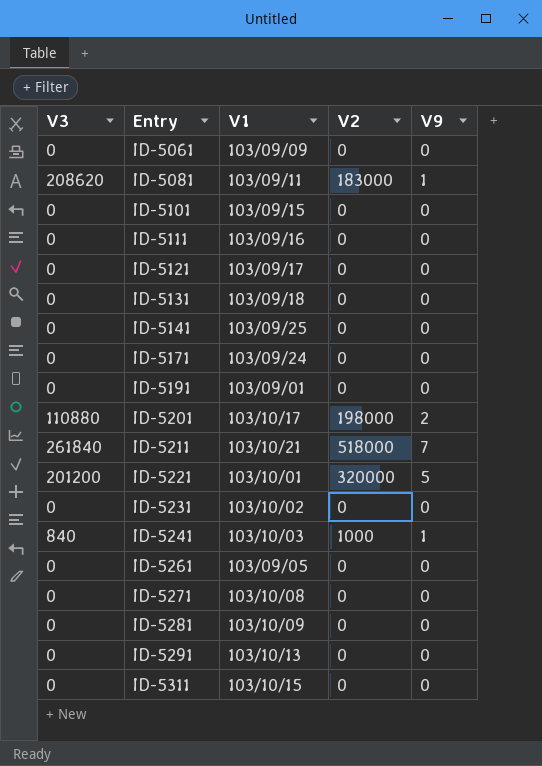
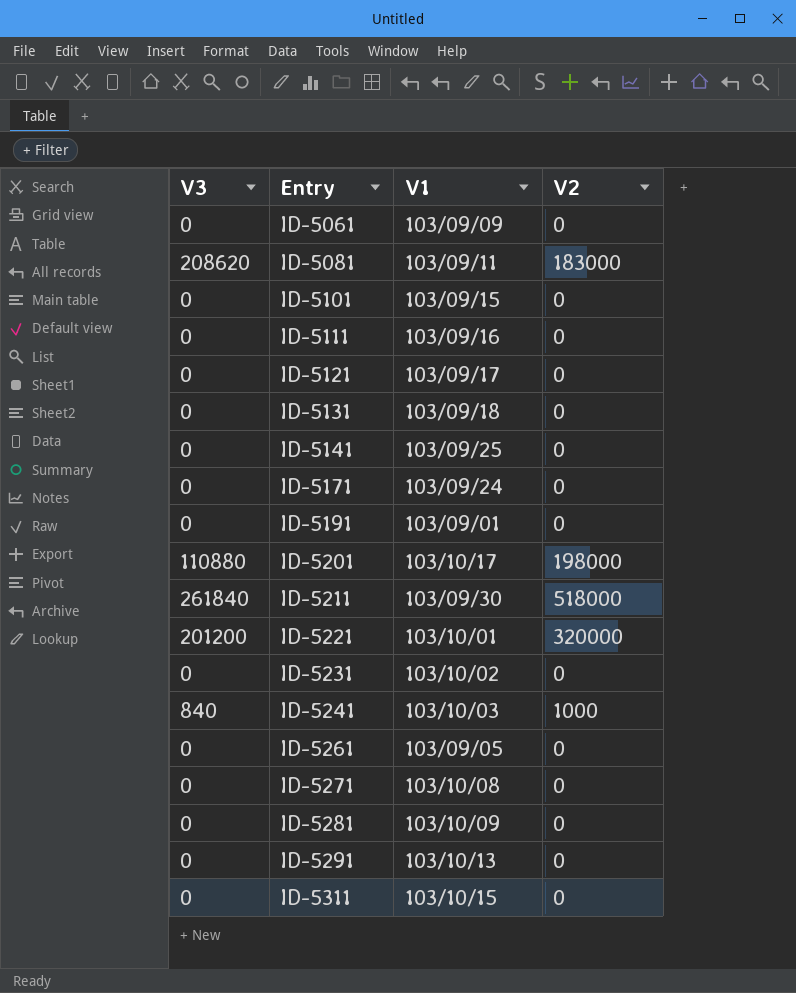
column V9 | position: 5 -> none
ID-5211 | V1: 103/10/21 -> 103/09/30

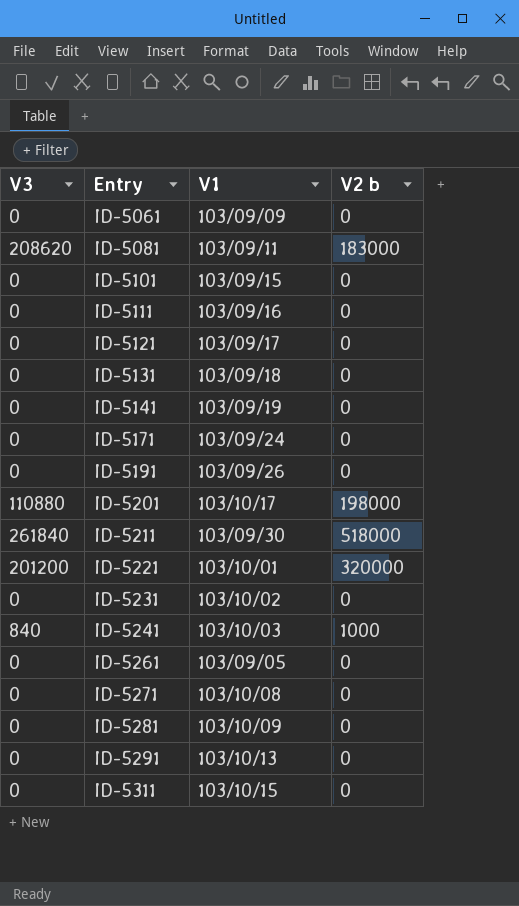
column name: V2 -> V2 b
ID-5141 | V1: 103/09/25 -> 103/09/19
ID-5191 | V1: 103/09/01 -> 103/09/26

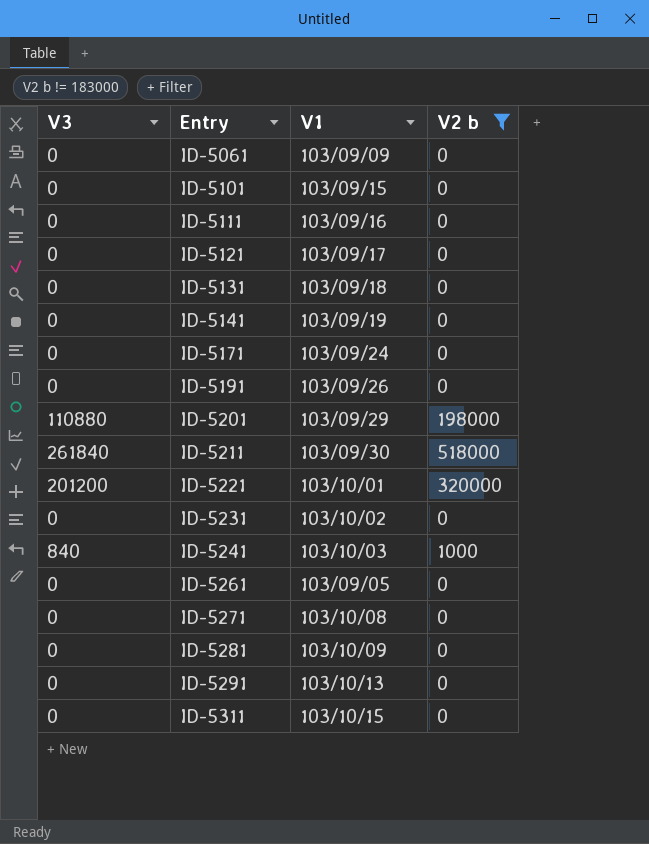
filter: none -> V2 b != 183000
ID-5201 | V1: 103/10/17 -> 103/09/29

